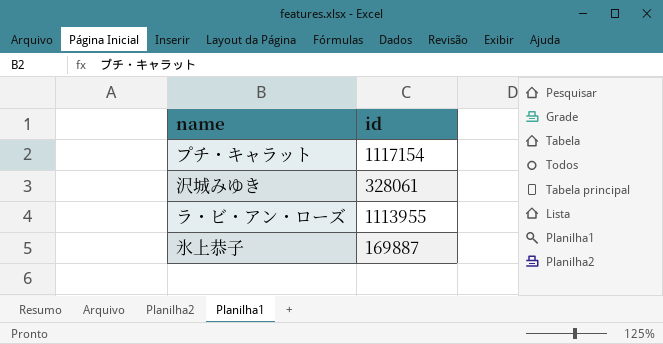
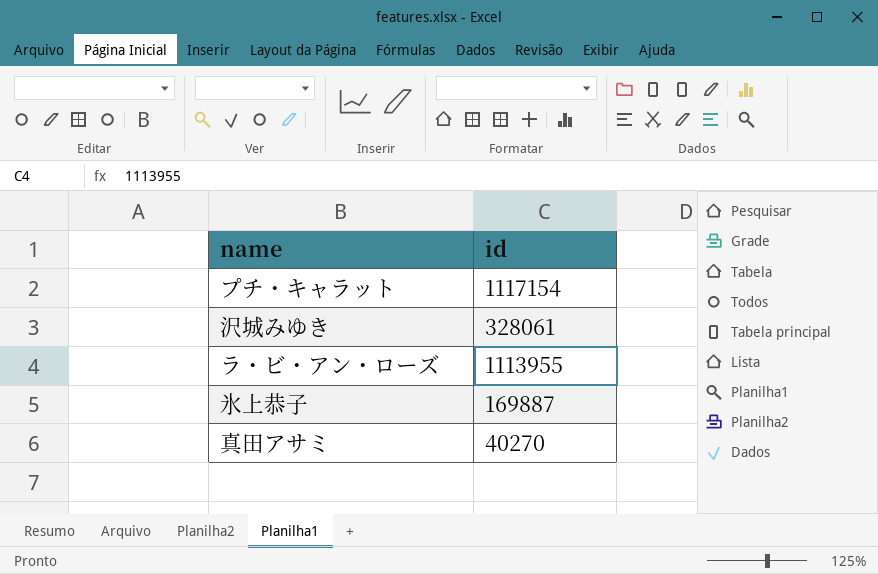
row 真田アサミ: none -> 40270

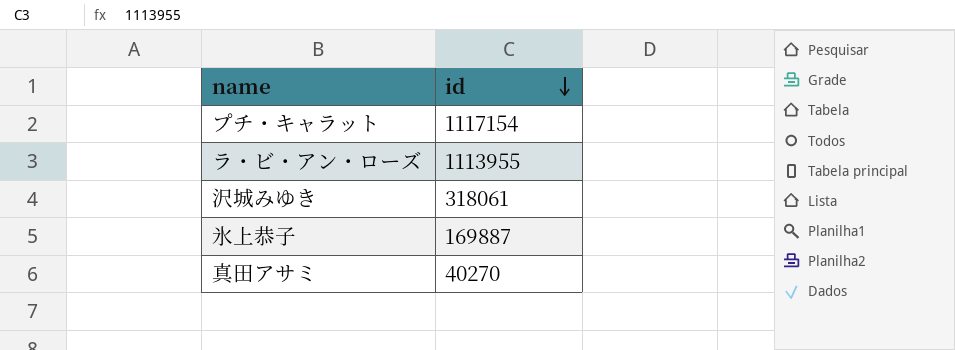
row order: none -> id descending
沢城みゆき | id: 328061 -> 318061

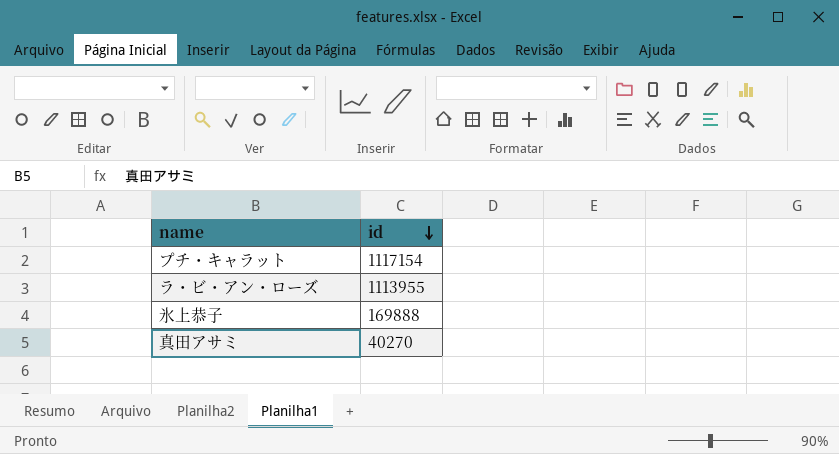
row 沢城みゆき: 318061 -> none
氷上恭子 | id: 169887 -> 169888

